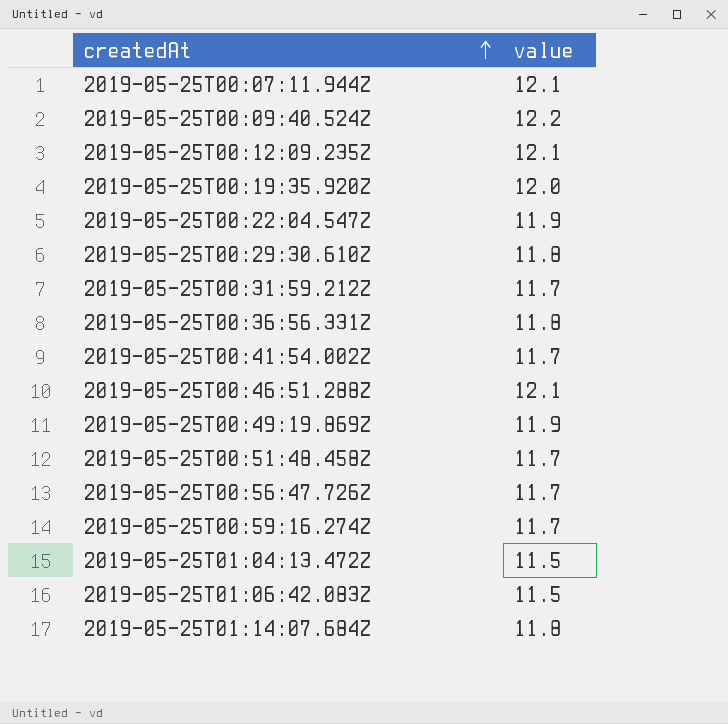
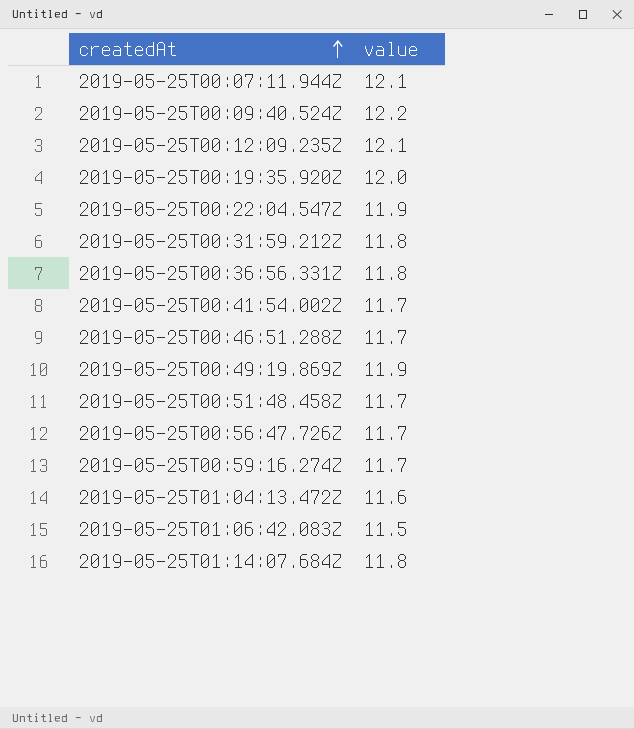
row 2019-05-25T00:29:30.610Z: 11.8 -> none
2019-05-25T00:31:59.212Z | value: 11.7 -> 11.8
2019-05-25T00:46:51.288Z | value: 12.1 -> 11.7
2019-05-25T01:04:13.472Z | value: 11.5 -> 11.6

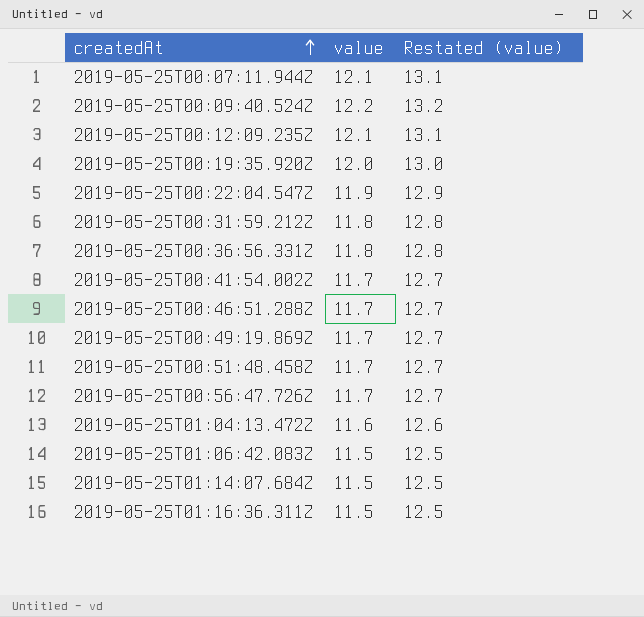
column Restated (value) | formula: none -> [value] + 1
row 2019-05-25T00:59:16.274Z: 11.7 -> none
2019-05-25T00:49:19.869Z | value: 11.9 -> 11.7
2019-05-25T01:14:07.684Z | value: 11.8 -> 11.5
row 2019-05-25T01:16:36.311Z: none -> 11.5 | 12.5

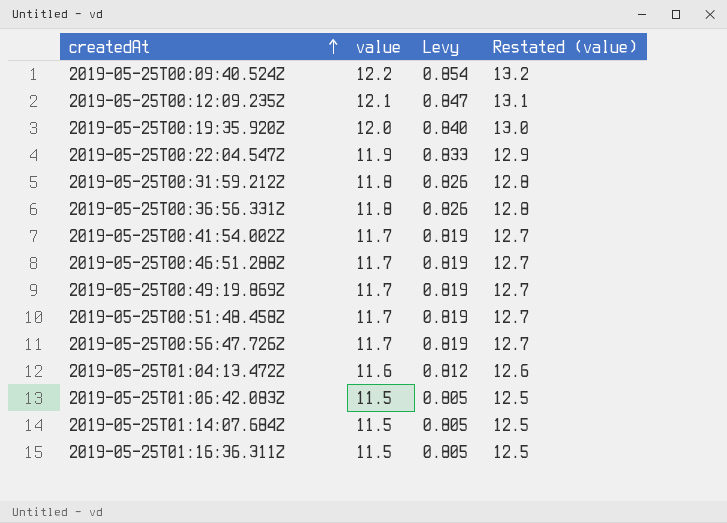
column Levy | formula: none -> [value] * 0.07
row 2019-05-25T00:07:11.944Z: 12.1 | 13.1 -> none

